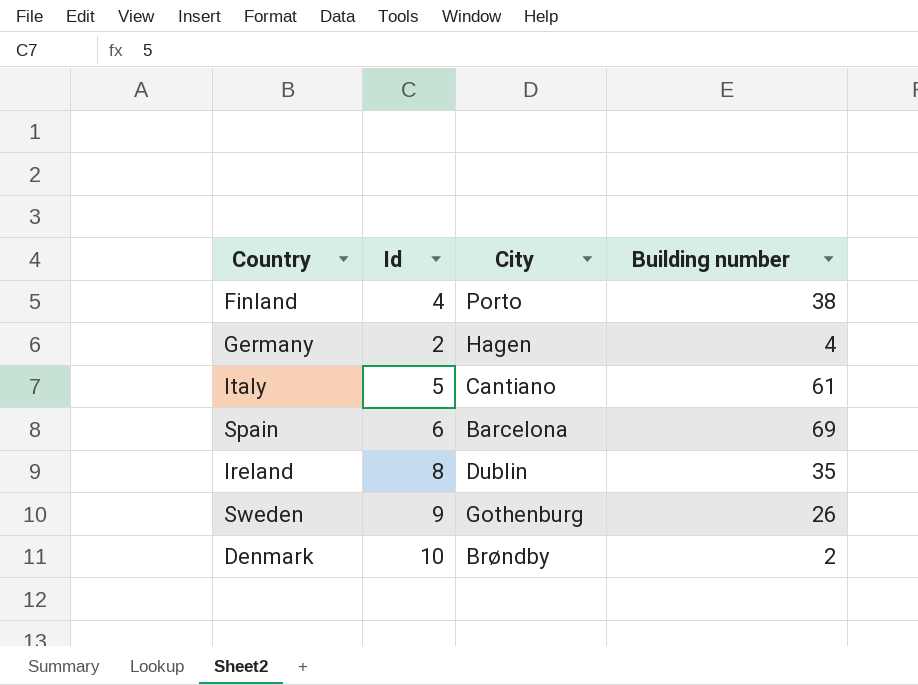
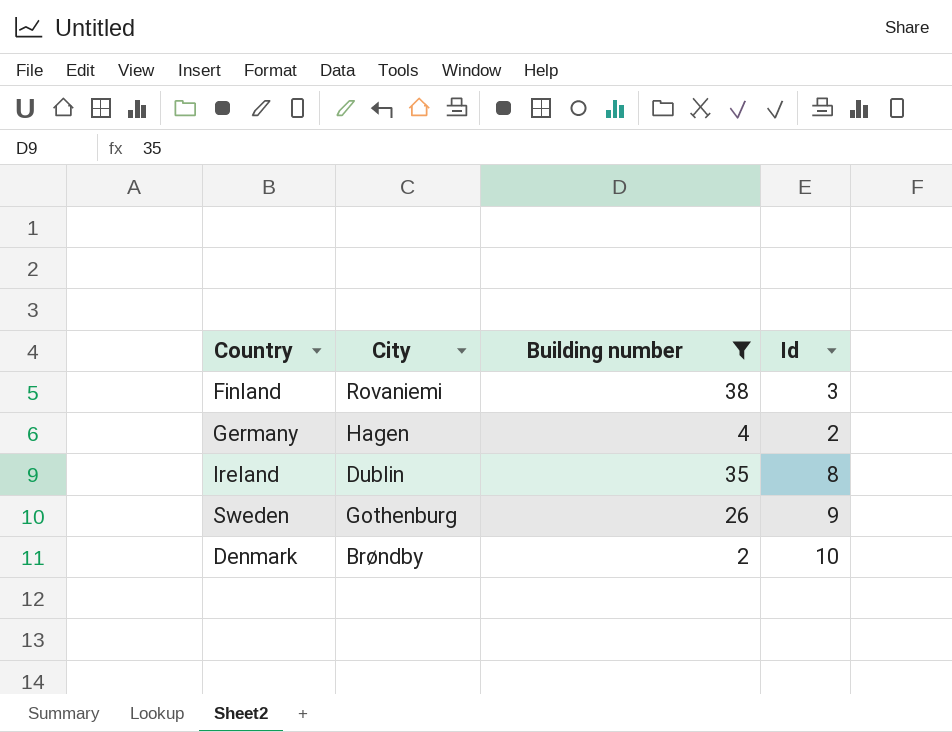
filter: none -> Building number <= 38
column Id | position: 2 -> 4
Finland | City: Porto -> Rovaniemi
Finland | Id: 4 -> 3

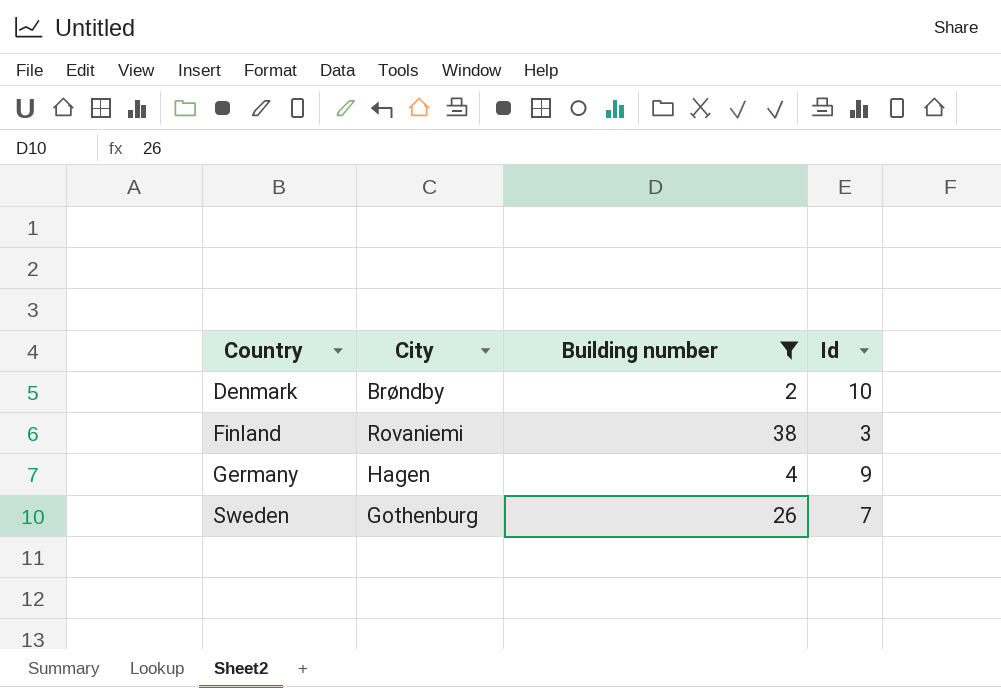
row order: none -> Country ascending
row Ireland: Dublin | 35 | 8 -> none
Germany | Id: 2 -> 9
Sweden | Id: 9 -> 7

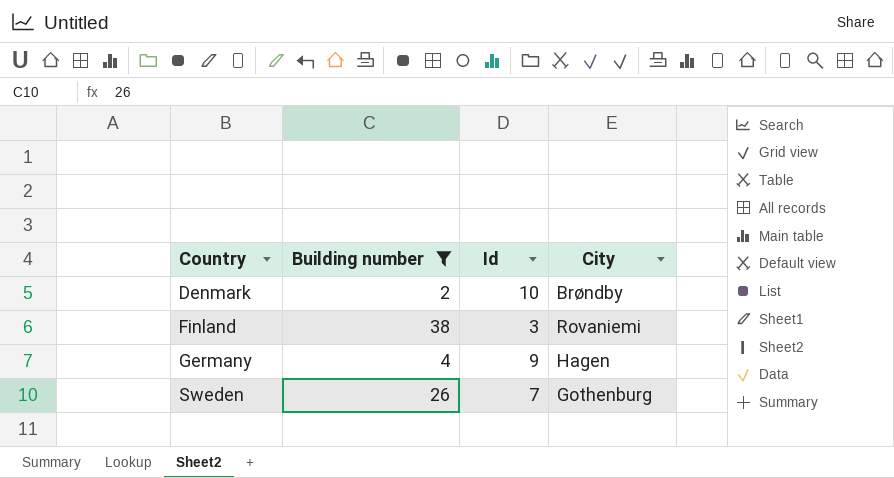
column City | position: 2 -> 4

